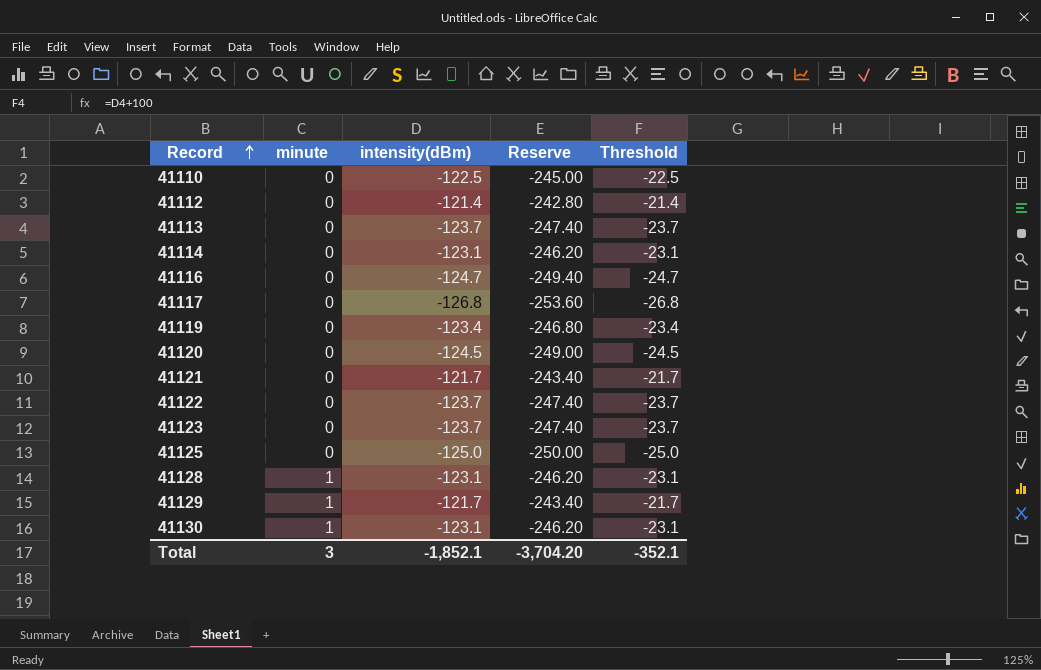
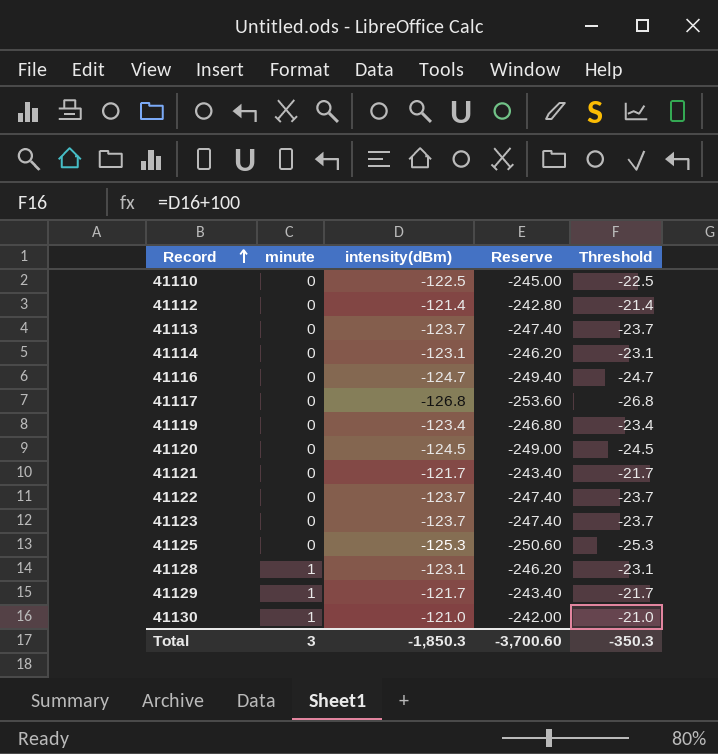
41125 | intensity(dBm): -125.0 -> -125.3
41125 | Reserve: -250.00 -> -250.60
41125 | Threshold: -25.0 -> -25.3
41130 | intensity(dBm): -123.1 -> -121.0
41130 | Reserve: -246.20 -> -242.00
41130 | Threshold: -23.1 -> -21.0
Total | intensity(dBm): -1,852.1 -> -1,850.3
Total | Reserve: -3,704.20 -> -3,700.60
Total | Threshold: -352.1 -> -350.3

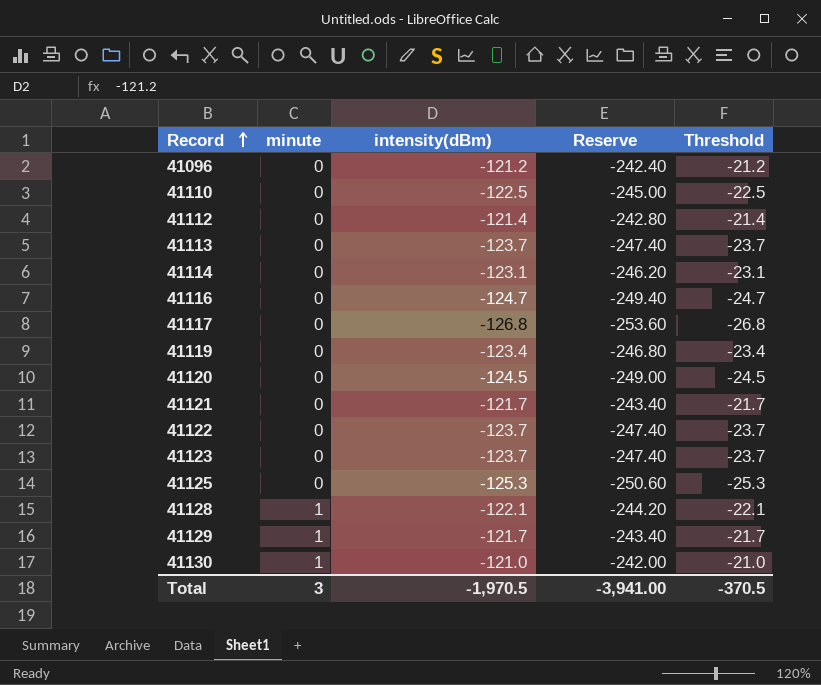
row 41096: none -> 0 | -121.2 | -242.40 | -21.2
41128 | intensity(dBm): -123.1 -> -122.1
41128 | Reserve: -246.20 -> -244.20
41128 | Threshold: -23.1 -> -22.1
Total | intensity(dBm): -1,850.3 -> -1,970.5
Total | Reserve: -3,700.60 -> -3,941.00
Total | Threshold: -350.3 -> -370.5

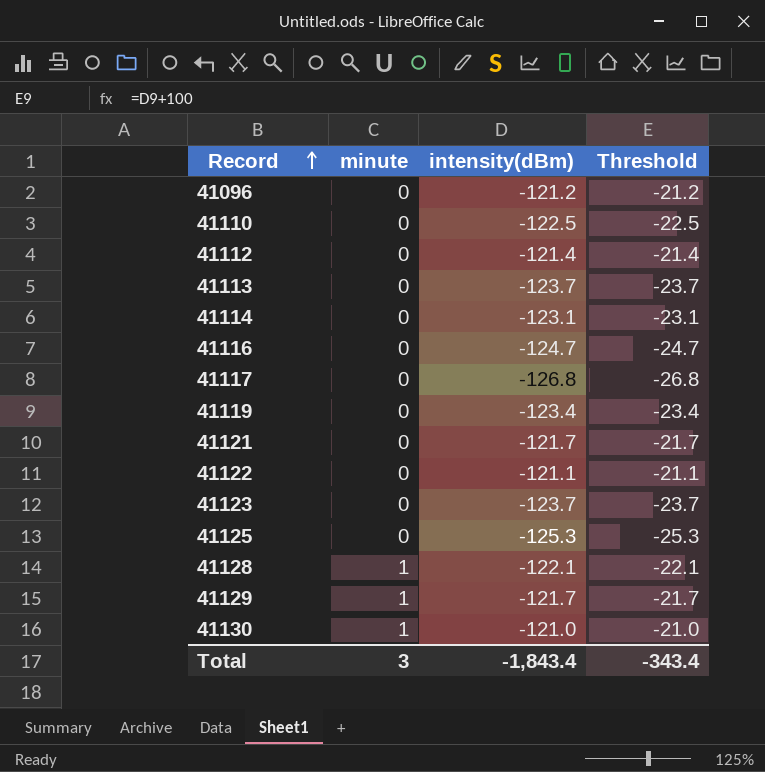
column Reserve | formula: [intensity(dBm)] * 2 -> none
row 41120: 0 | -124.5 | -249.00 | -24.5 -> none
41122 | intensity(dBm): -123.7 -> -121.1
41122 | Threshold: -23.7 -> -21.1
Total | intensity(dBm): -1,970.5 -> -1,843.4
Total | Threshold: -370.5 -> -343.4

